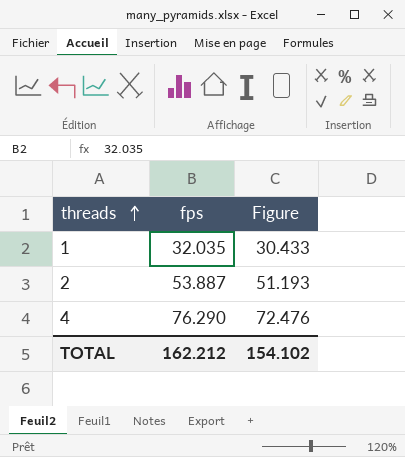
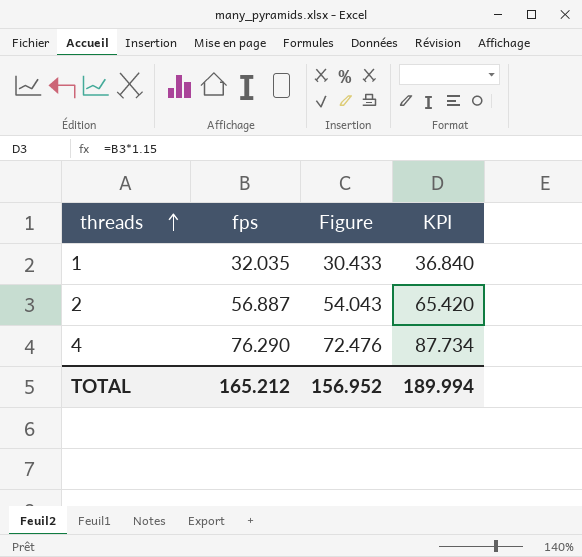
column KPI | formula: none -> [fps] * 1.15
2 | fps: 53.887 -> 56.887
2 | Figure: 51.193 -> 54.043
TOTAL | fps: 162.212 -> 165.212
TOTAL | Figure: 154.102 -> 156.952

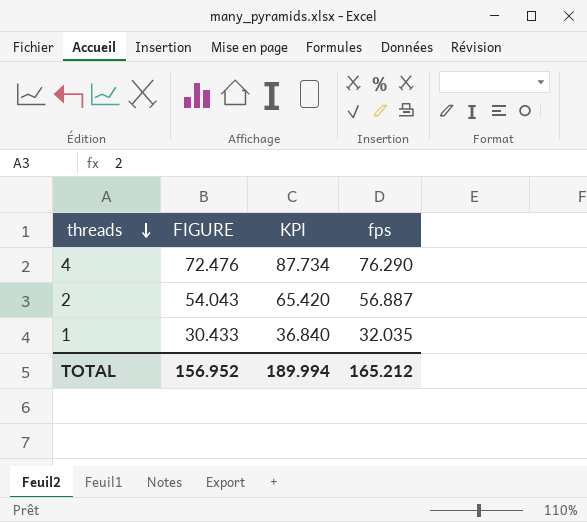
row order: threads ascending -> threads descending
column name: Figure -> FIGURE
column fps | position: 2 -> 4

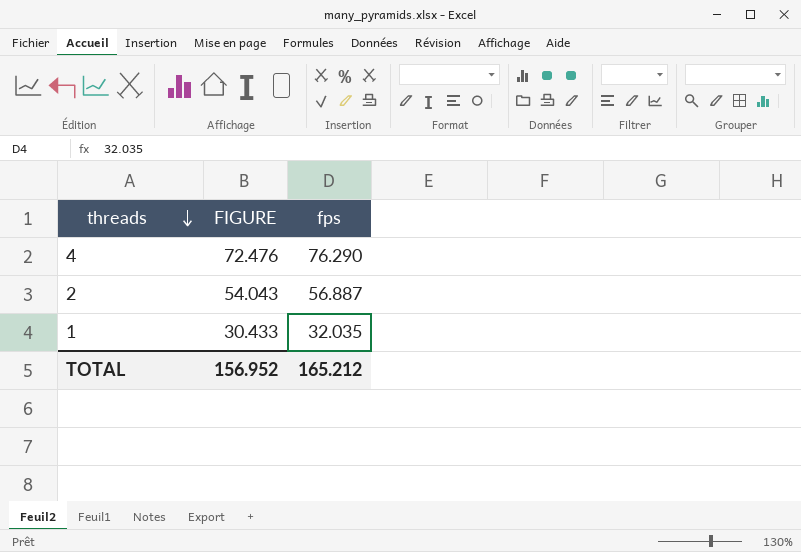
column KPI | formula: [fps] * 1.15 -> none

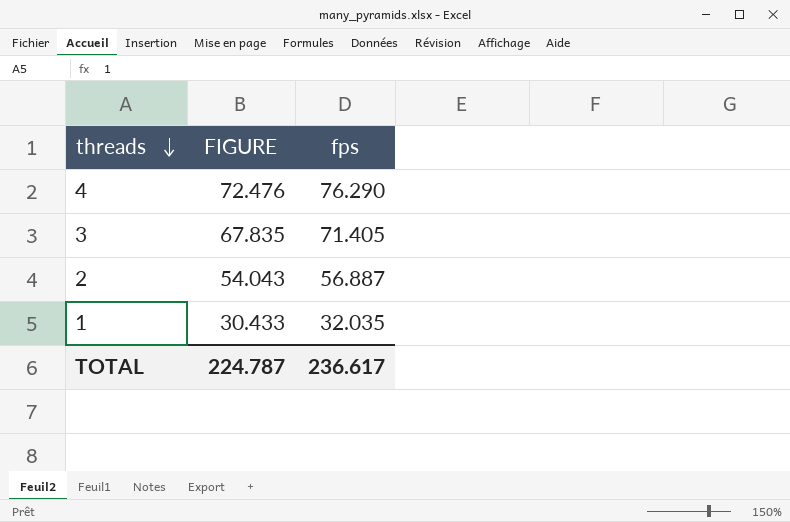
row 3: none -> 67.835 | 71.405
TOTAL | FIGURE: 156.952 -> 224.787
TOTAL | fps: 165.212 -> 236.617

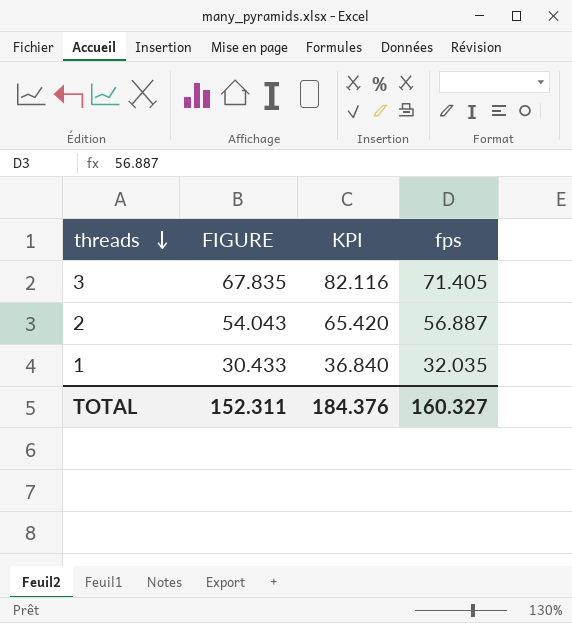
column KPI | formula: none -> [fps] * 1.15
row 4: 72.476 | 76.290 -> none
TOTAL | FIGURE: 224.787 -> 152.311
TOTAL | fps: 236.617 -> 160.327

